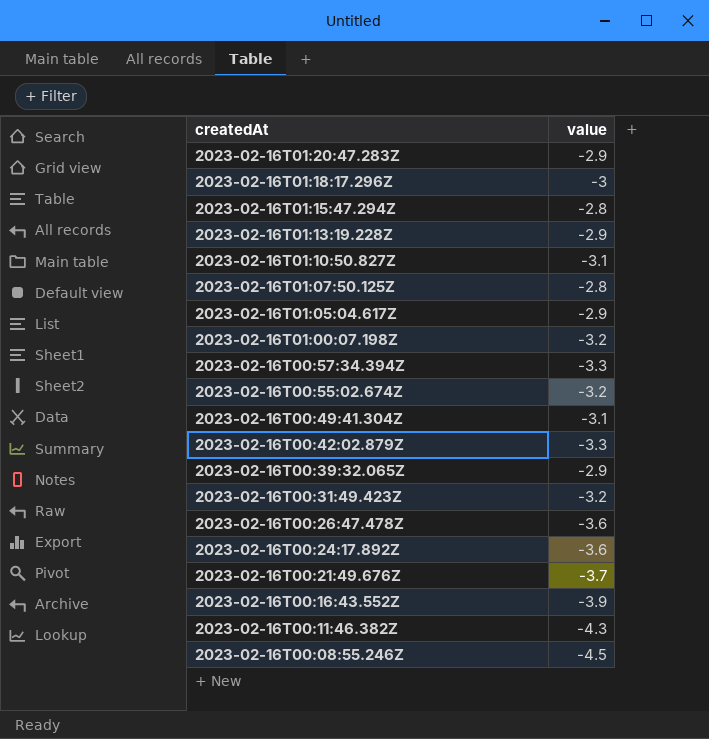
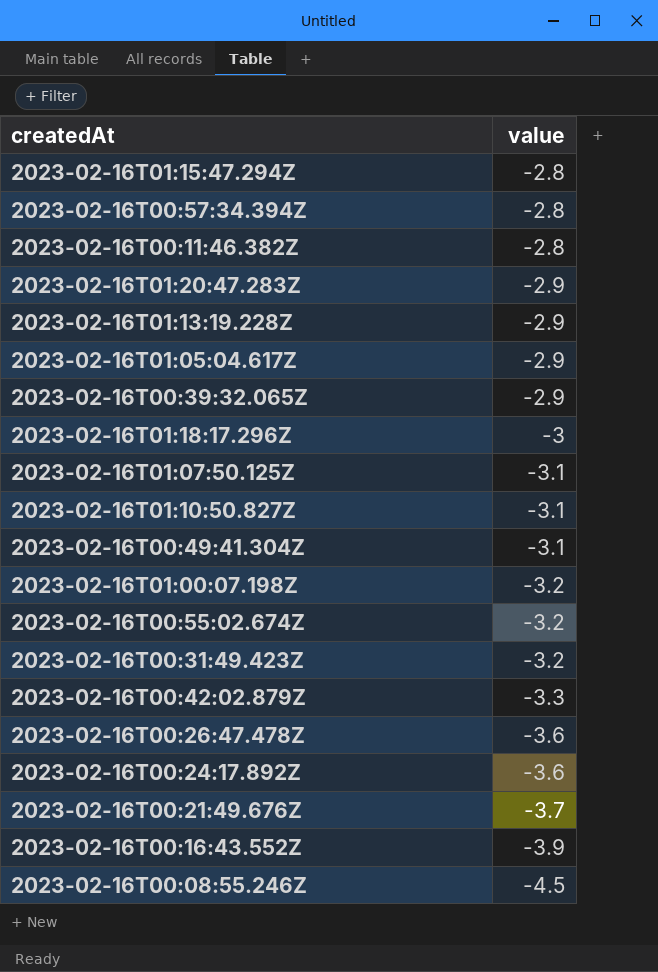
row order: createdAt descending -> value descending
2023-02-16T00:57:34.394Z | value: -3.3 -> -2.8
2023-02-16T00:11:46.382Z | value: -4.3 -> -2.8
2023-02-16T01:07:50.125Z | value: -2.8 -> -3.1

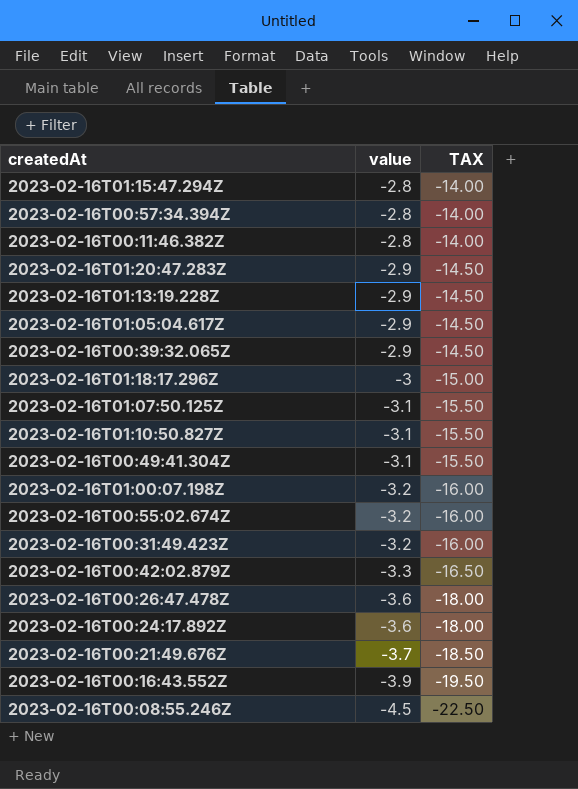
column TAX | formula: none -> [value] * 5

